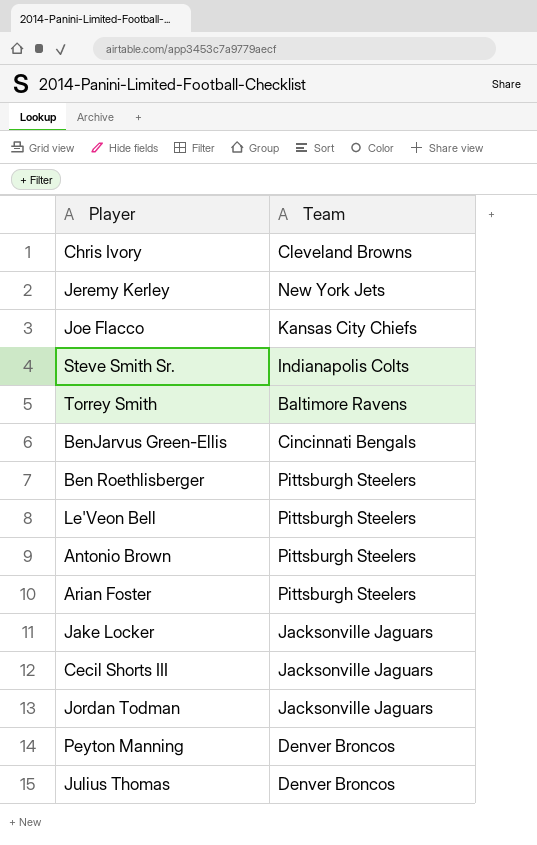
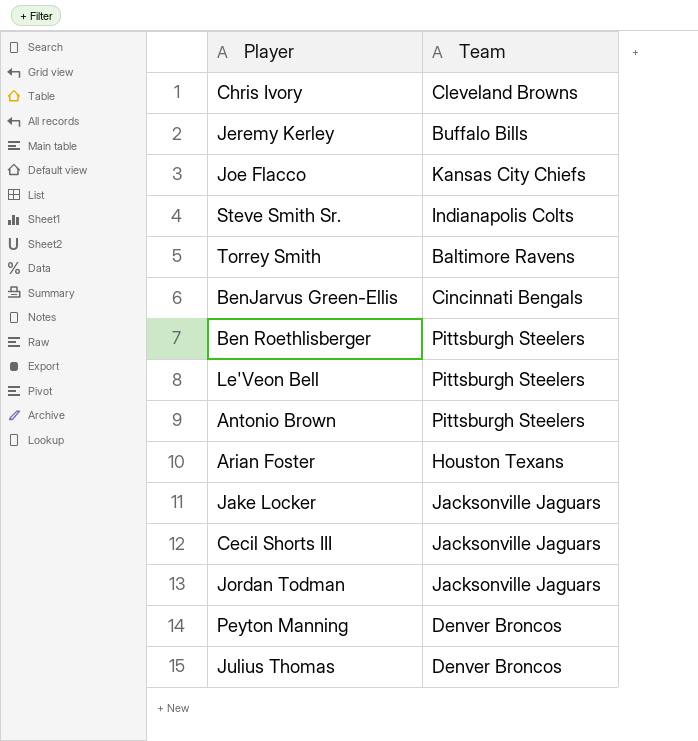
Jeremy Kerley | Team: New York Jets -> Buffalo Bills
Arian Foster | Team: Pittsburgh Steelers -> Houston Texans

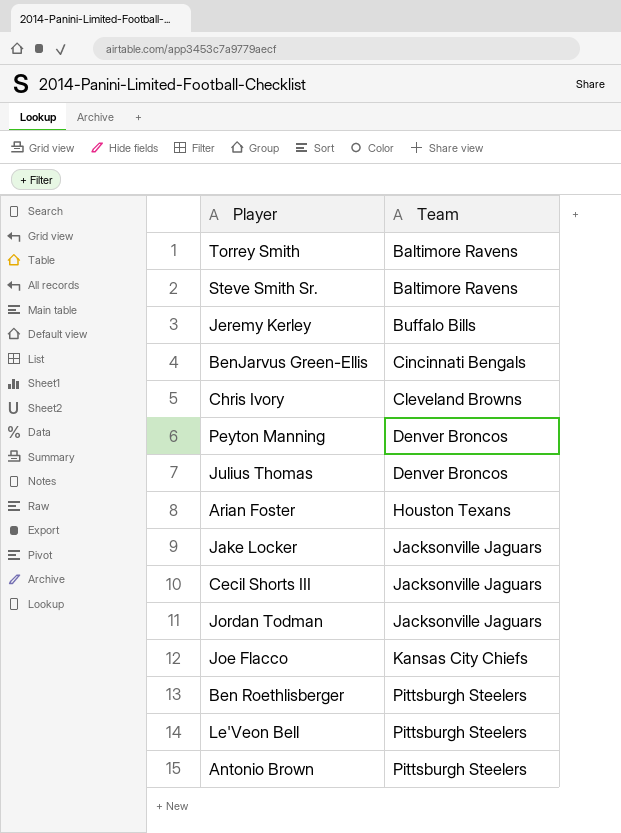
row order: none -> Team ascending
Steve Smith Sr. | Team: Indianapolis Colts -> Baltimore Ravens

